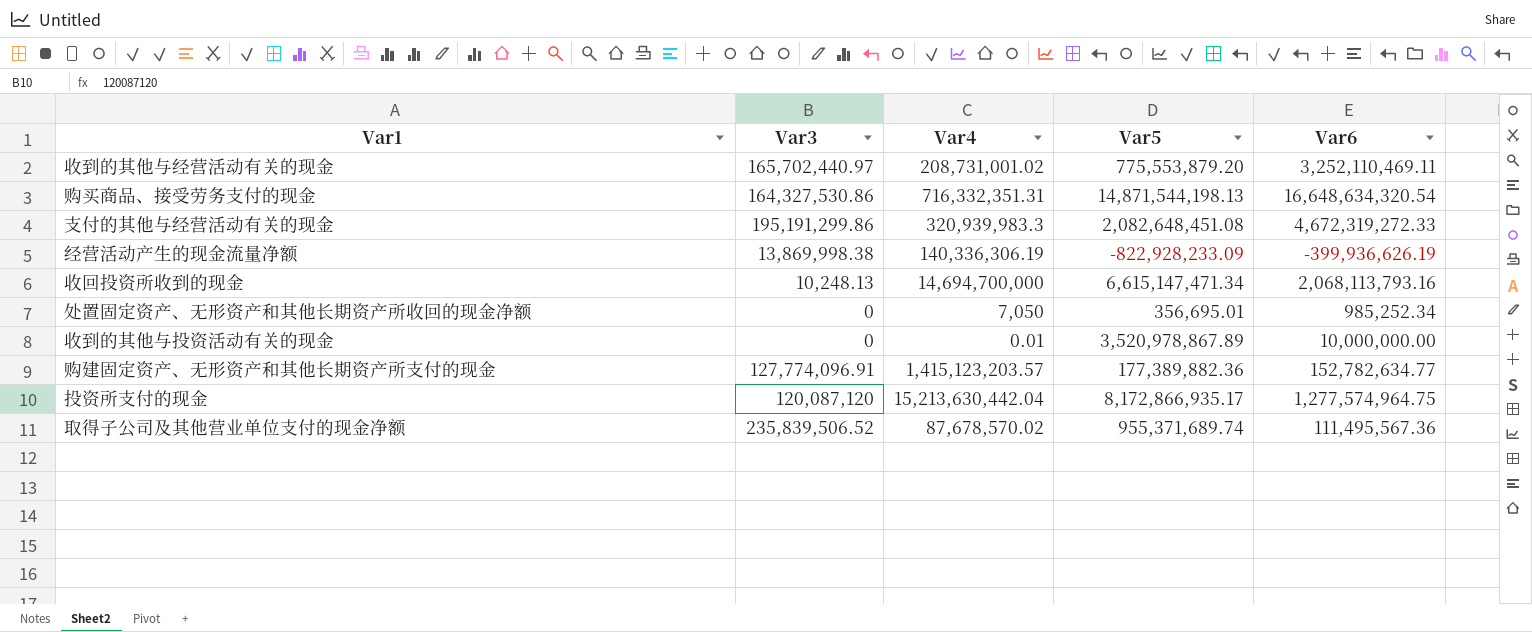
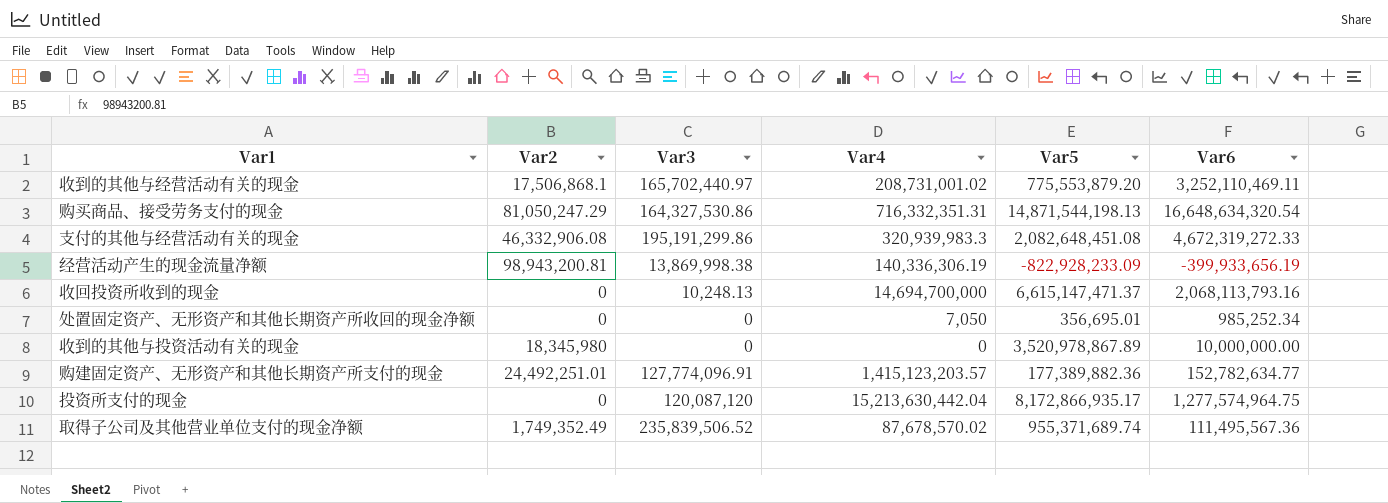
column Var2 | position: none -> 2
经营活动产生的现金流量净额 | Var6: -399,936,626.19 -> -399,933,656.19
收回投资所收到的现金 | Var5: 6,615,147,471.34 -> 6,615,147,471.37
收到的其他与投资活动有关的现金 | Var4: 0.01 -> 0

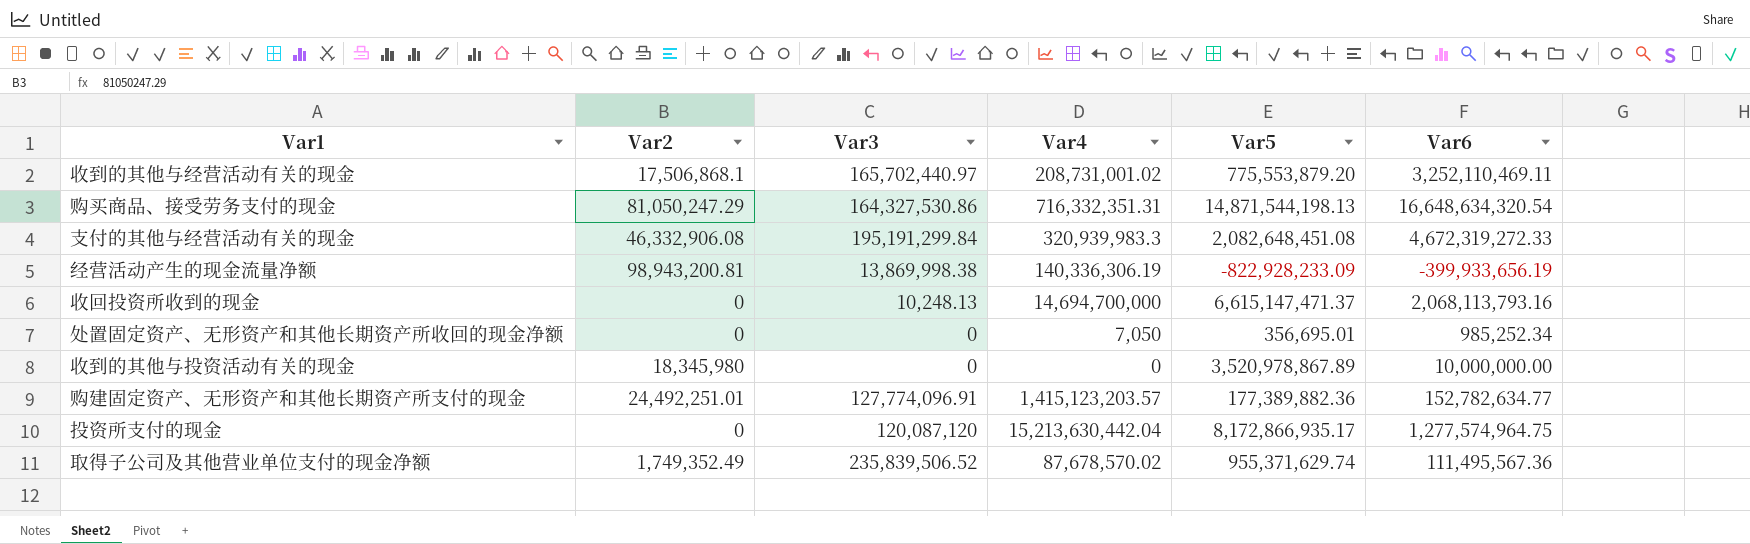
支付的其他与经营活动有关的现金 | Var3: 195,191,299.86 -> 195,191,299.84
取得子公司及其他营业单位支付的现金净额 | Var5: 955,371,689.74 -> 955,371,629.74

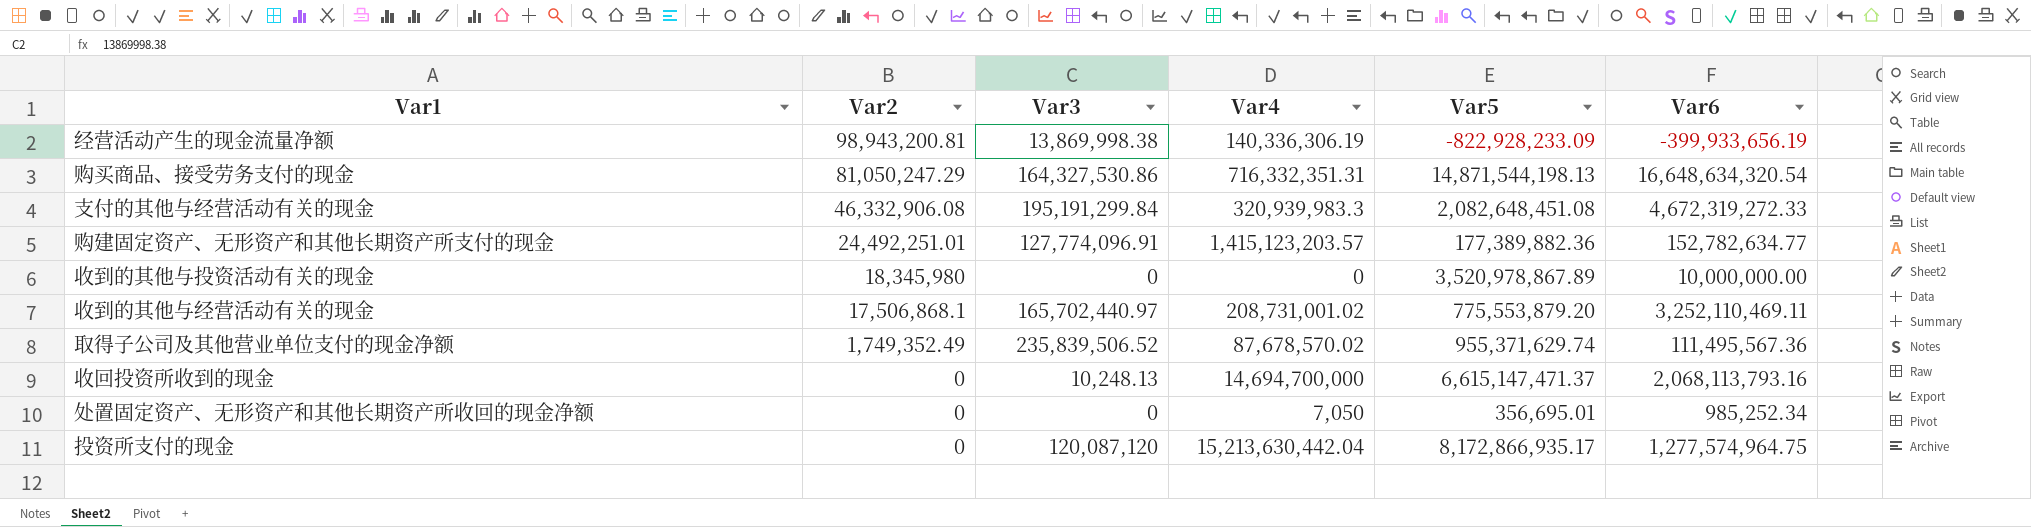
row order: none -> Var2 descending

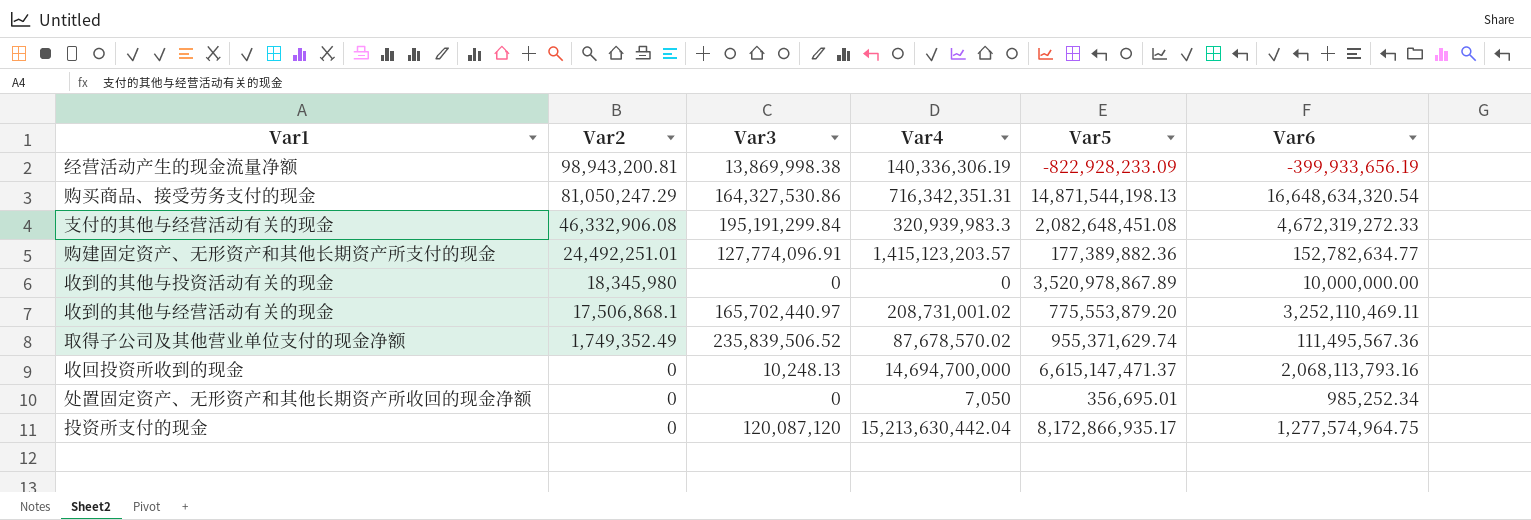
购买商品、接受劳务支付的现金 | Var4: 716,332,351.31 -> 716,342,351.31

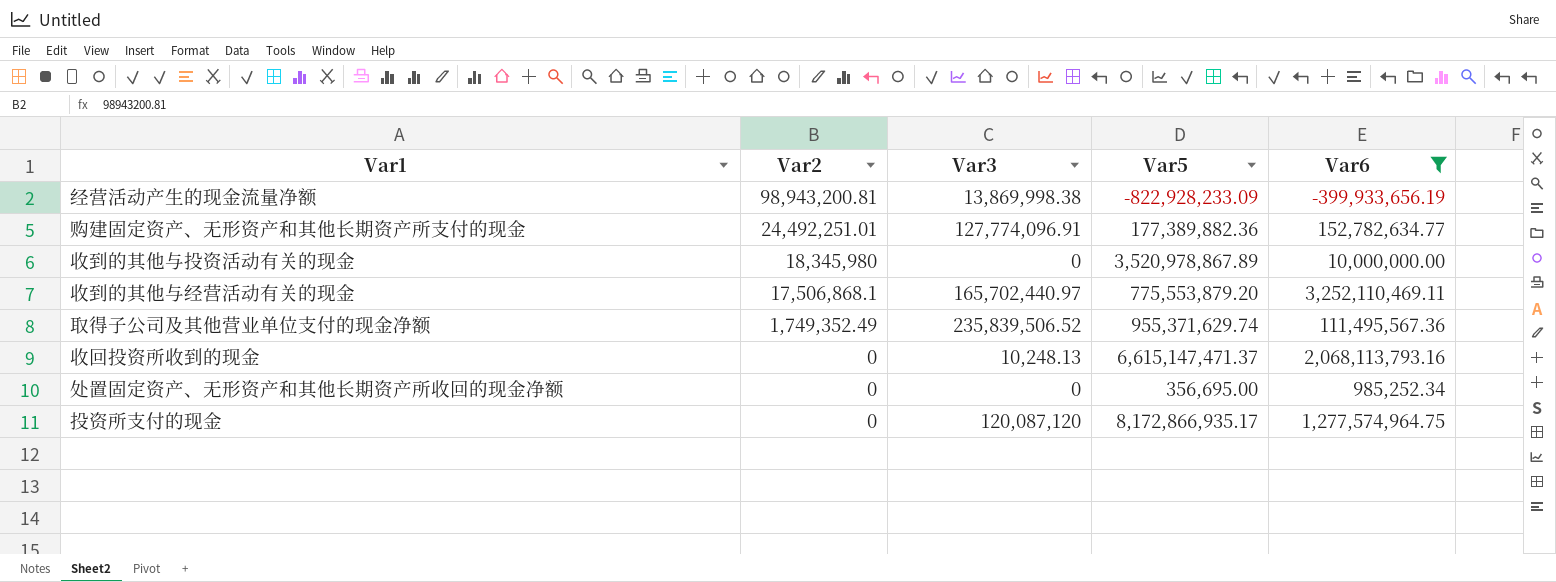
filter: none -> Var6 <= 3,252,110,469.11
column Var4 | position: 4 -> none
处置固定资产、无形资产和其他长期资产所收回的现金净额 | Var5: 356,695.01 -> 356,695.00

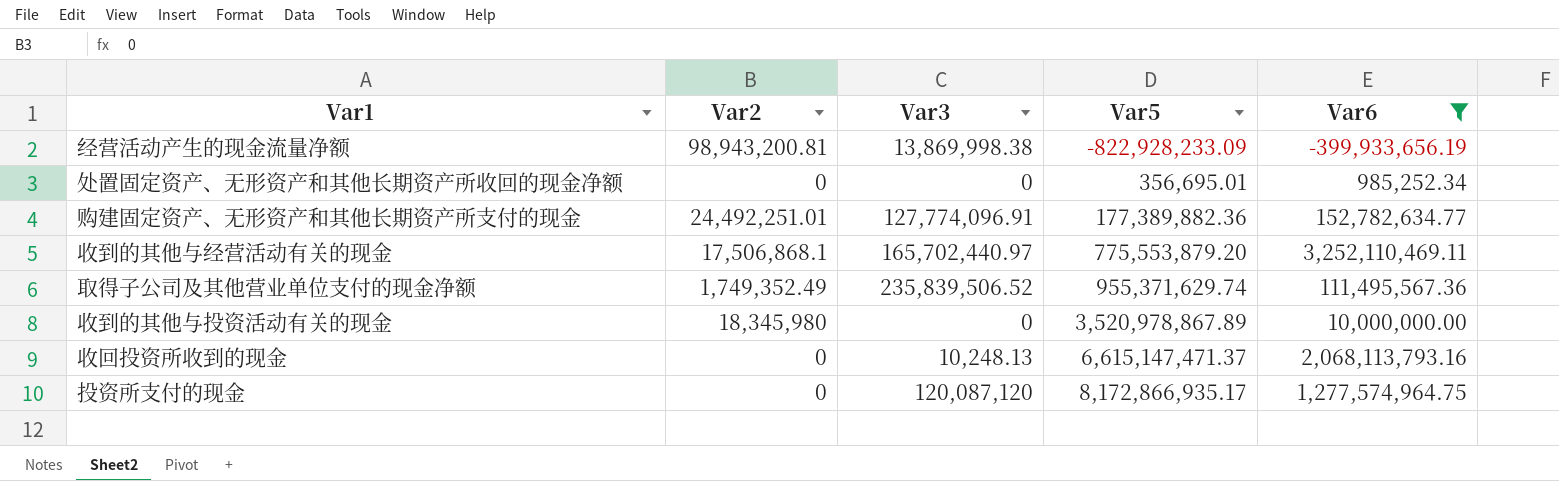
row order: Var2 descending -> Var5 ascending
处置固定资产、无形资产和其他长期资产所收回的现金净额 | Var5: 356,695.00 -> 356,695.01

